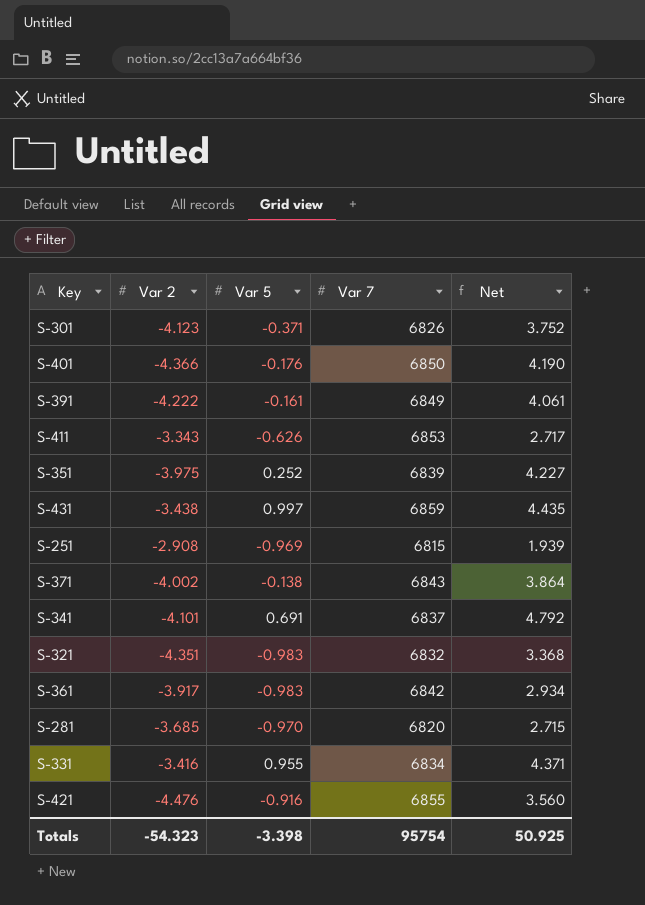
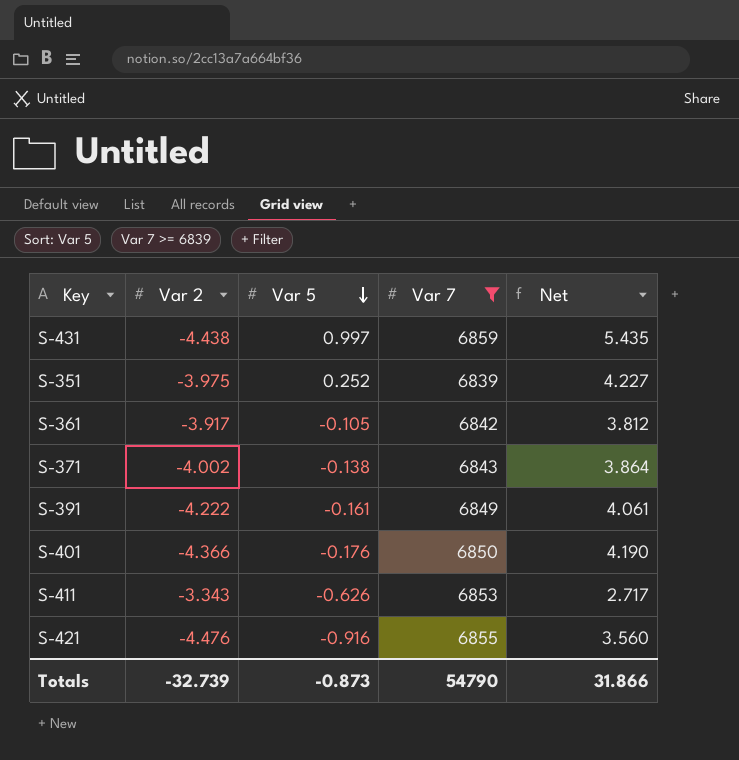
filter: none -> Var 7 >= 6839
row order: none -> Var 5 descending
S-431 | Var 2: -3.438 -> -4.438
S-431 | Net: 4.435 -> 5.435
S-361 | Var 5: -0.983 -> -0.105
S-361 | Net: 2.934 -> 3.812
Totals | Var 2: -54.323 -> -32.739
Totals | Var 5: -3.398 -> -0.873
Totals | Var 7: 95754 -> 54790
Totals | Net: 50.925 -> 31.866

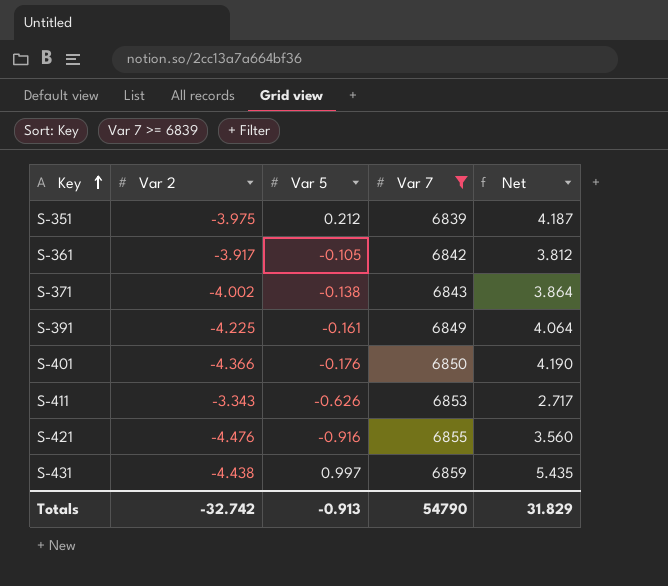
row order: Var 5 descending -> Key ascending
S-351 | Var 5: 0.252 -> 0.212
S-351 | Net: 4.227 -> 4.187
S-391 | Var 2: -4.222 -> -4.225
S-391 | Net: 4.061 -> 4.064
Totals | Var 2: -32.739 -> -32.742
Totals | Var 5: -0.873 -> -0.913
Totals | Net: 31.866 -> 31.829

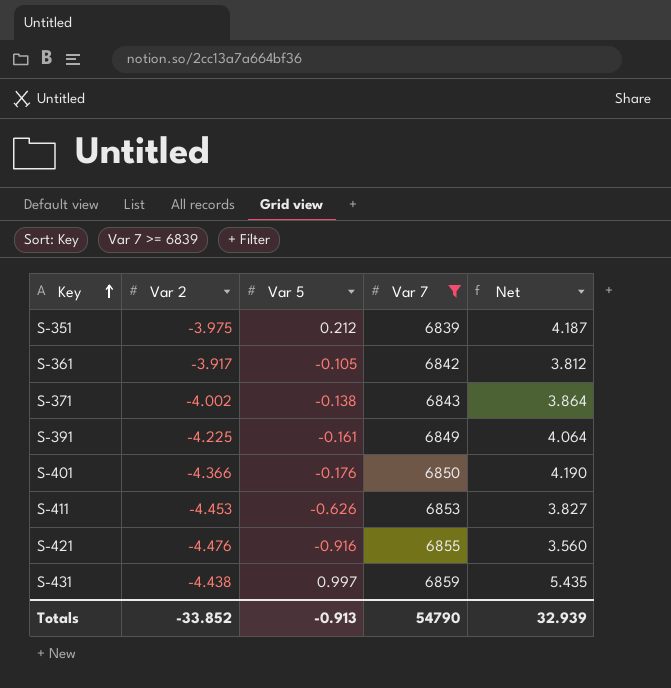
S-411 | Var 2: -3.343 -> -4.453
S-411 | Net: 2.717 -> 3.827
Totals | Var 2: -32.742 -> -33.852
Totals | Net: 31.829 -> 32.939

